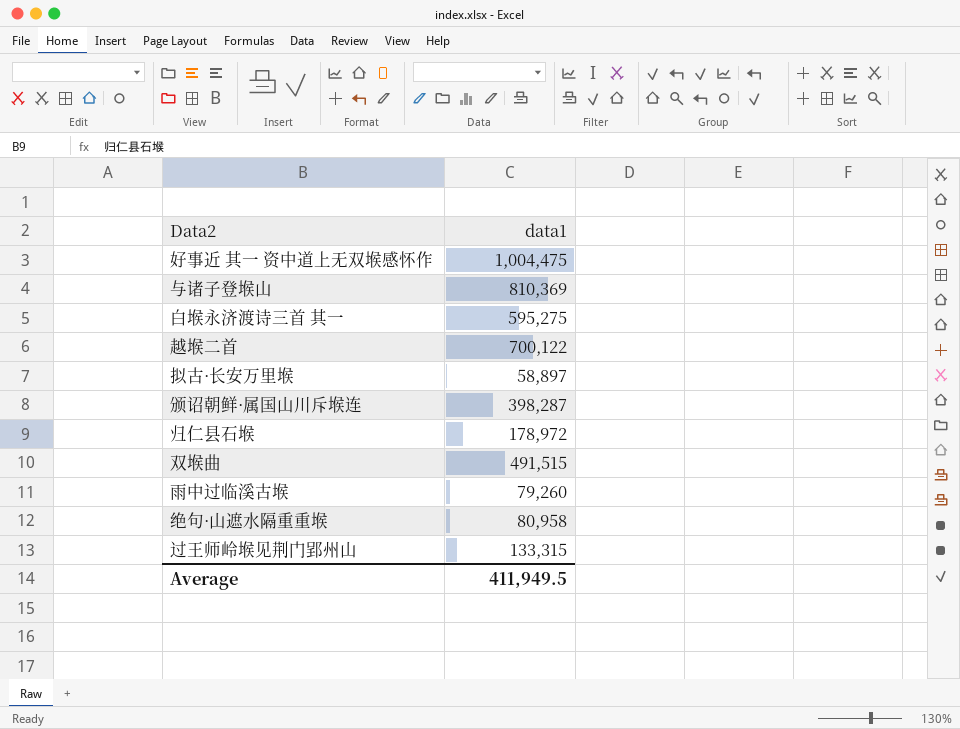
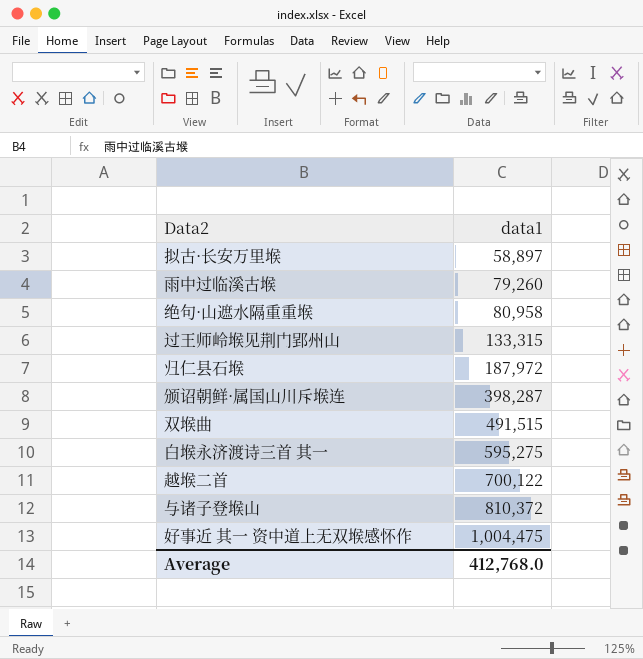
row order: none -> data1 ascending
归仁县石堠 | data1: 178,972 -> 187,972
与诸子登堠山 | data1: 810,369 -> 810,372
Average | data1: 411,949.5 -> 412,768.0

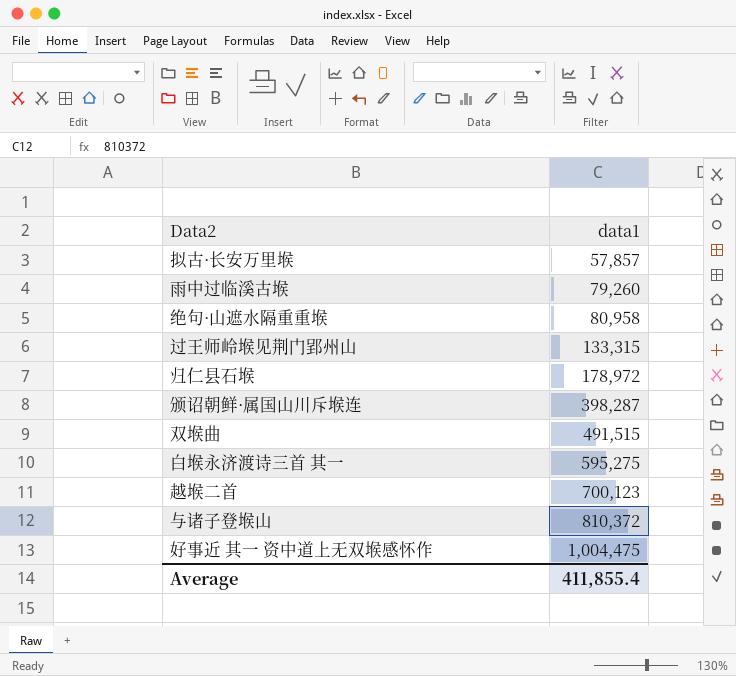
拟古·长安万里堠 | data1: 58,897 -> 57,857
归仁县石堠 | data1: 187,972 -> 178,972
越堠二首 | data1: 700,122 -> 700,123
Average | data1: 412,768.0 -> 411,855.4

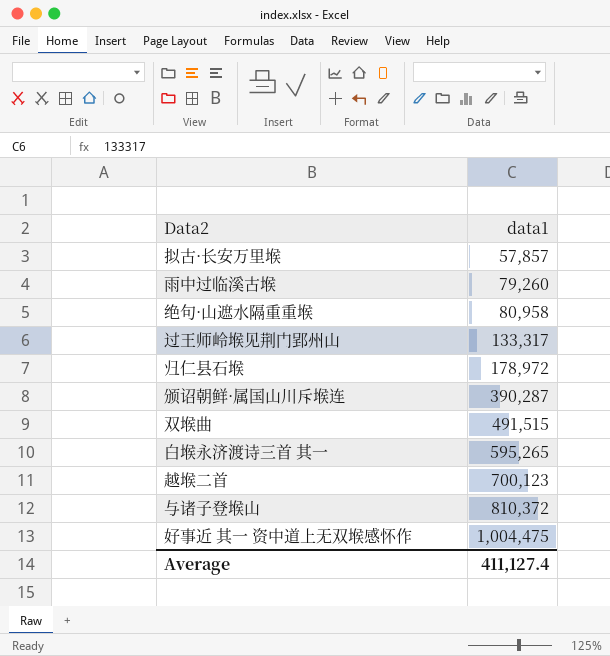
过王师岭堠见荆门郢州山 | data1: 133,315 -> 133,317
颁诏朝鲜·属国山川斥堠连 | data1: 398,287 -> 390,287
白堠永济渡诗三首 其一 | data1: 595,275 -> 595,265
Average | data1: 411,855.4 -> 411,127.4

